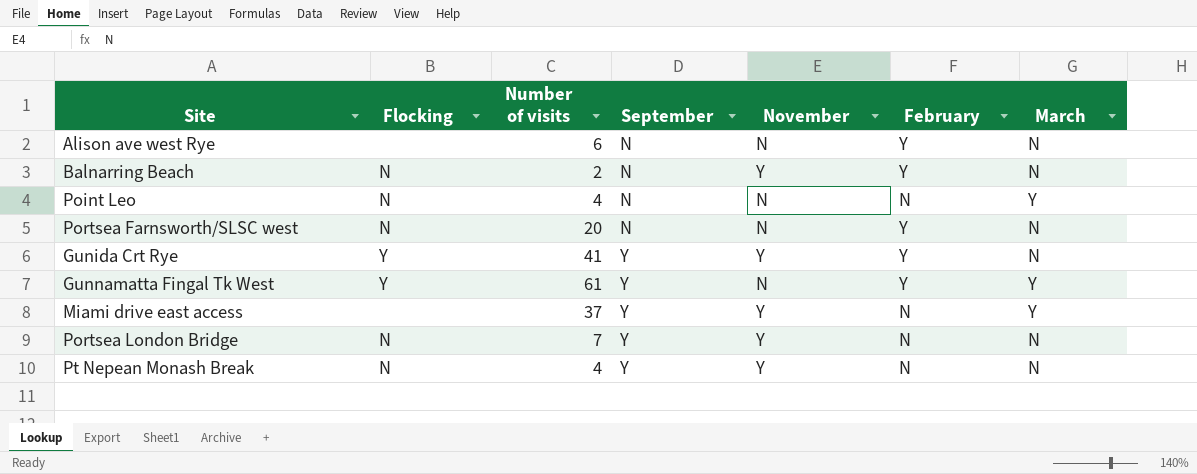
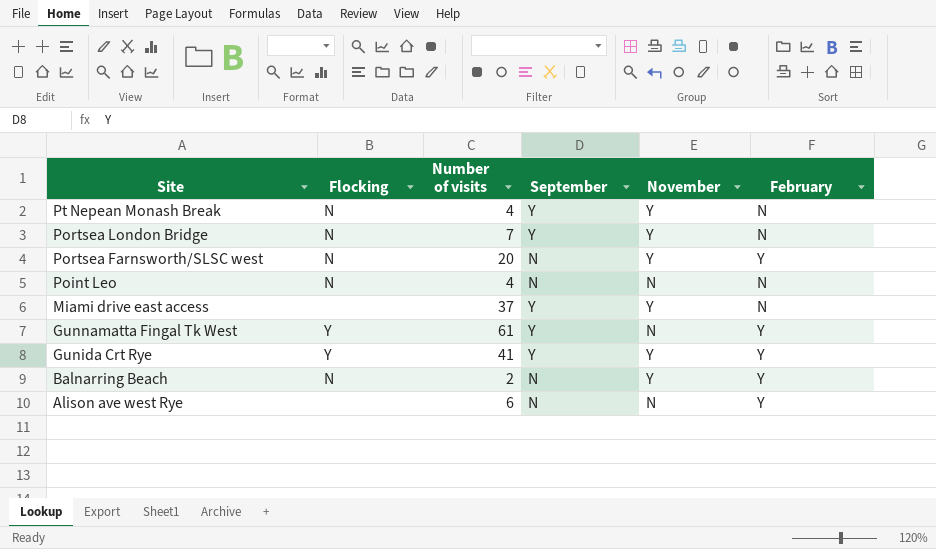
row order: September ascending -> Site descending
column March | position: 7 -> none
Portsea Farnsworth/SLSC west | November: N -> Y

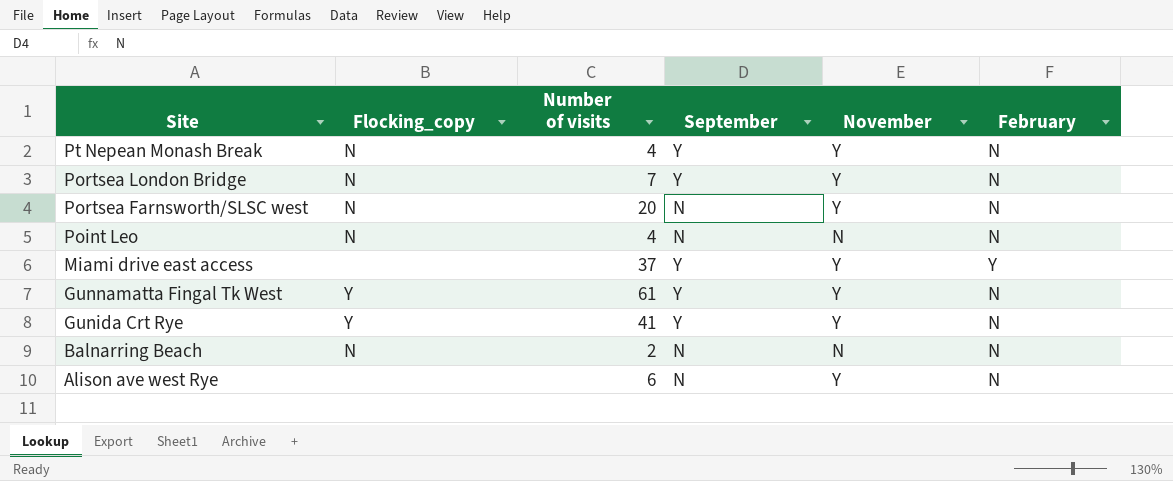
column name: Flocking -> Flocking_copy
Portsea Farnsworth/SLSC west | February: Y -> N
Miami drive east access | February: N -> Y
Gunnamatta Fingal Tk West | November: N -> Y
Gunnamatta Fingal Tk West | February: Y -> N
Gunida Crt Rye | February: Y -> N
Balnarring Beach | November: Y -> N
Balnarring Beach | February: Y -> N
Alison ave west Rye | November: N -> Y
Alison ave west Rye | February: Y -> N

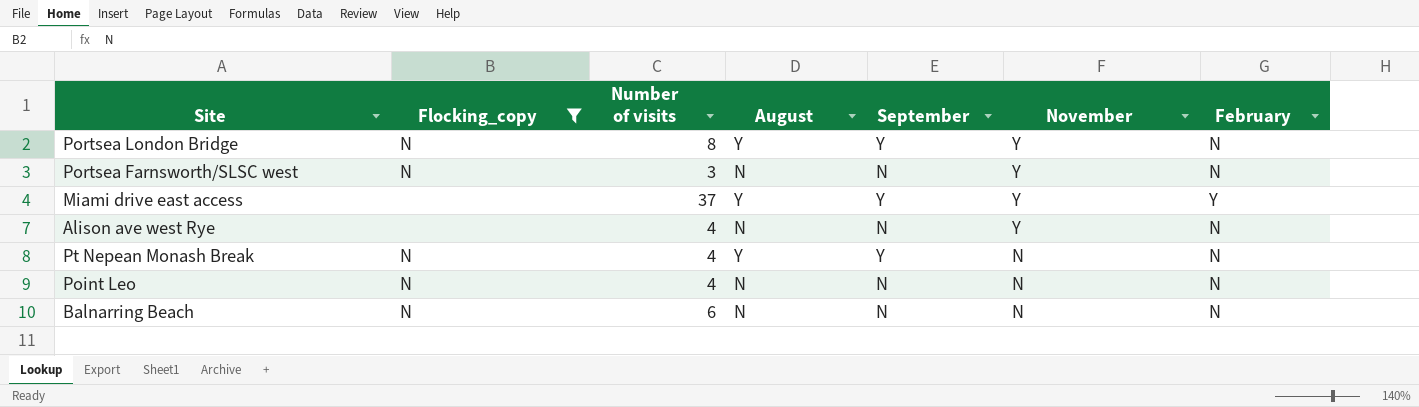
filter: none -> Flocking_copy != Y
row order: Site descending -> November descending
column August | position: none -> 4
Portsea London Bridge | Number of visits: 7 -> 8
Portsea Farnsworth/SLSC west | Number of visits: 20 -> 3
Alison ave west Rye | Number of visits: 6 -> 4
Pt Nepean Monash Break | November: Y -> N
Balnarring Beach | Number of visits: 2 -> 6

